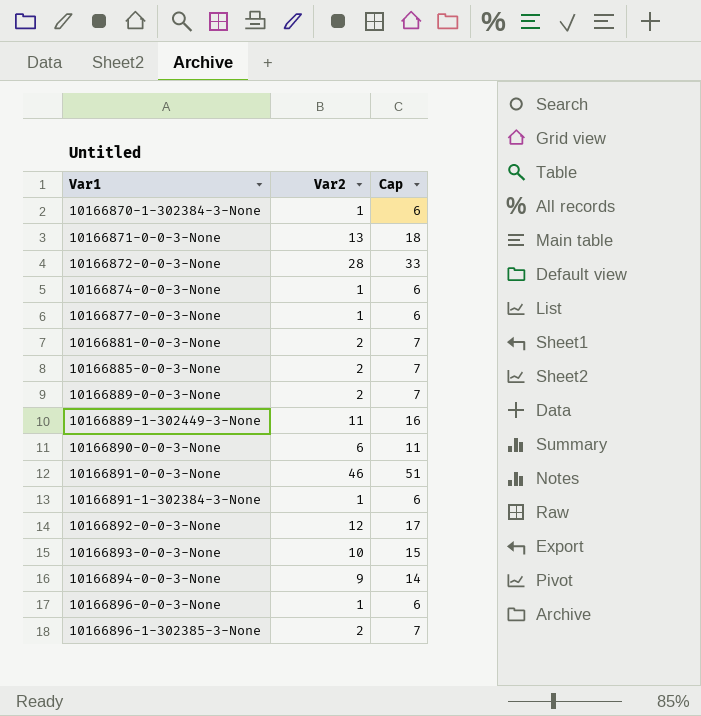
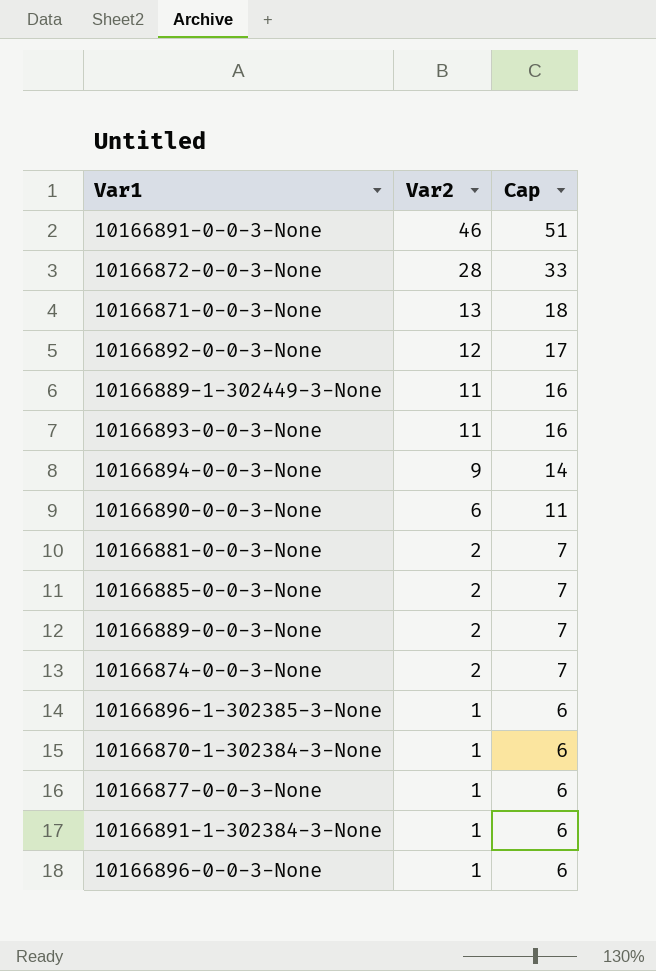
row order: Var1 ascending -> Var2 descending
10166893-0-0-3-None | Var2: 10 -> 11
10166893-0-0-3-None | Cap: 15 -> 16
10166874-0-0-3-None | Var2: 1 -> 2
10166874-0-0-3-None | Cap: 6 -> 7
10166896-1-302385-3-None | Var2: 2 -> 1
10166896-1-302385-3-None | Cap: 7 -> 6

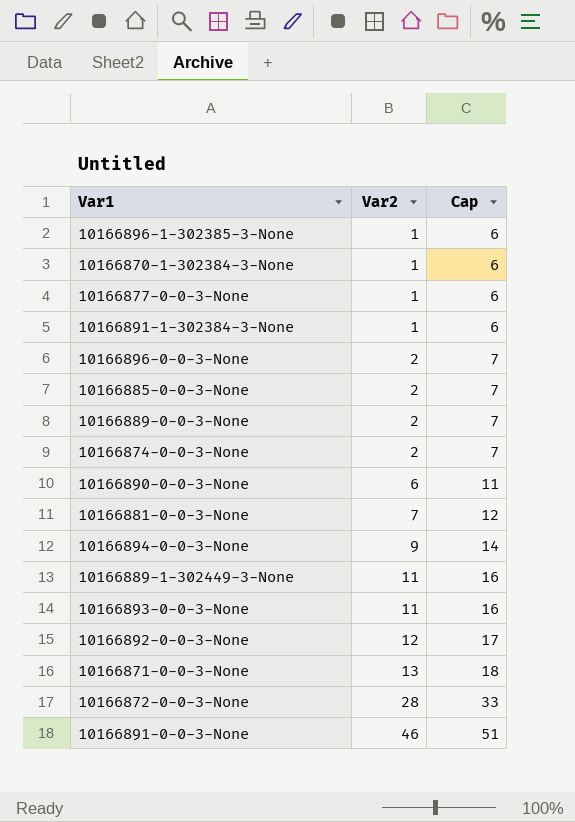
row order: Var2 descending -> Var2 ascending
10166896-0-0-3-None | Var2: 1 -> 2
10166896-0-0-3-None | Cap: 6 -> 7
10166881-0-0-3-None | Var2: 2 -> 7
10166881-0-0-3-None | Cap: 7 -> 12

